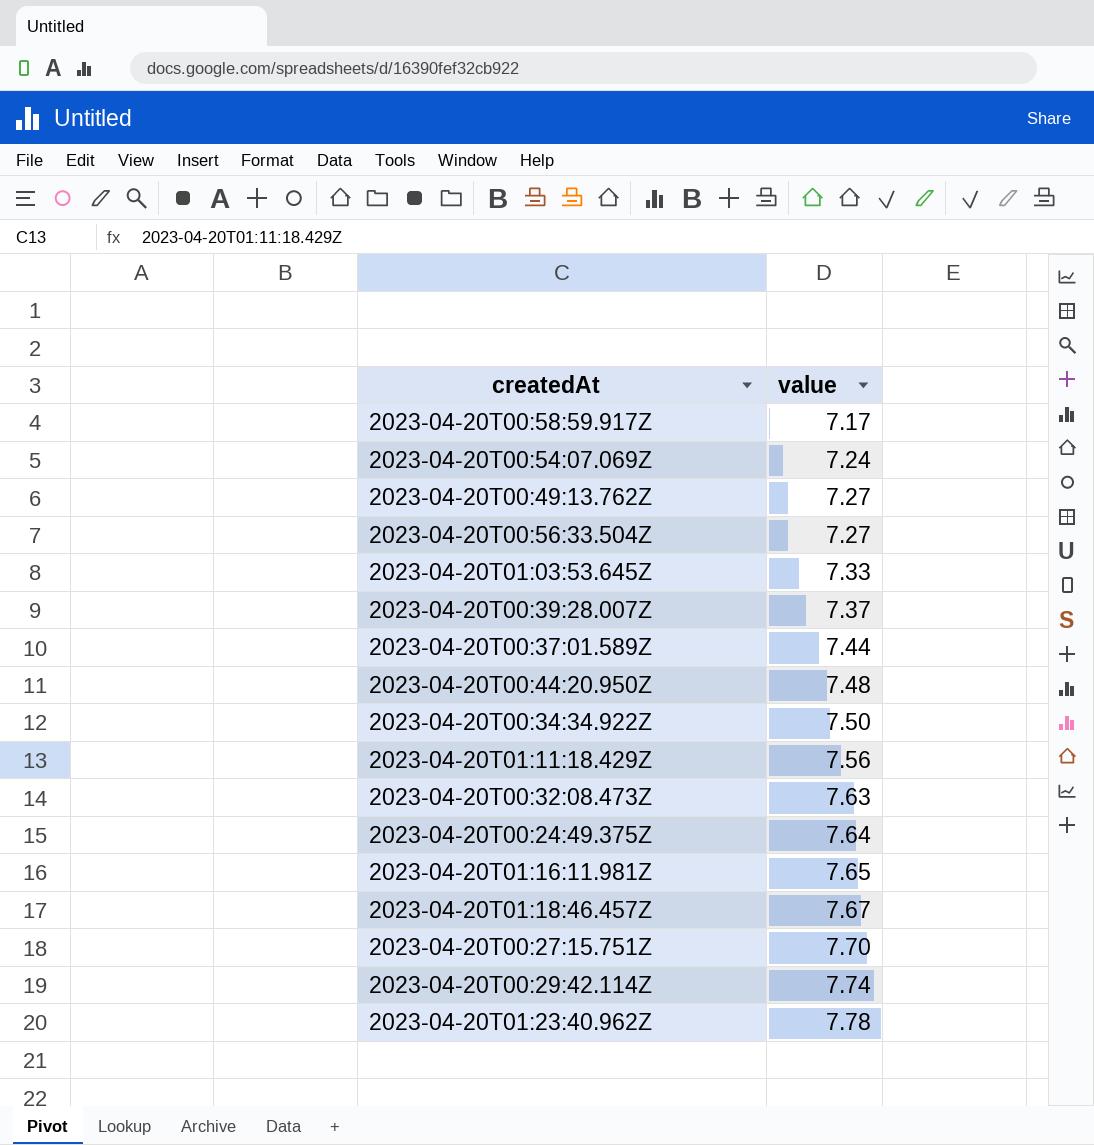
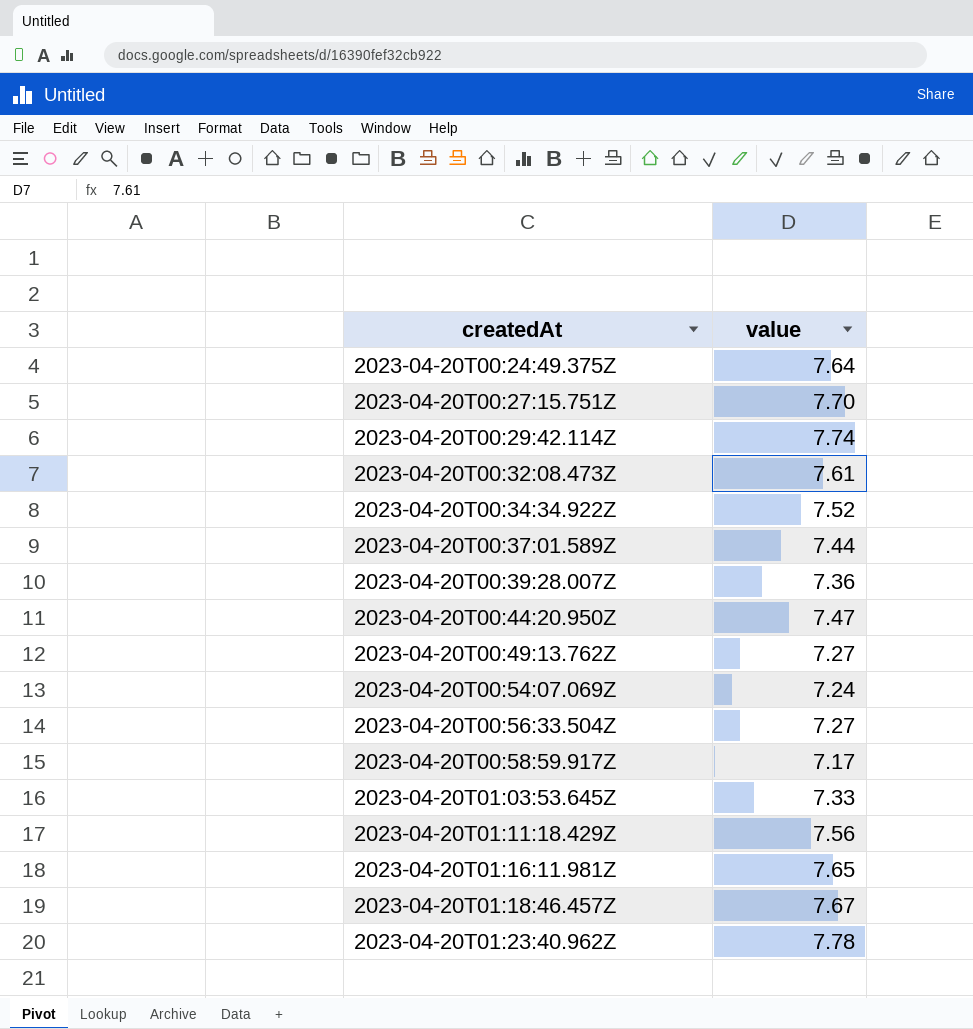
row order: value ascending -> createdAt ascending
2023-04-20T00:32:08.473Z | value: 7.63 -> 7.61
2023-04-20T00:34:34.922Z | value: 7.50 -> 7.52
2023-04-20T00:39:28.007Z | value: 7.37 -> 7.36
2023-04-20T00:44:20.950Z | value: 7.48 -> 7.47

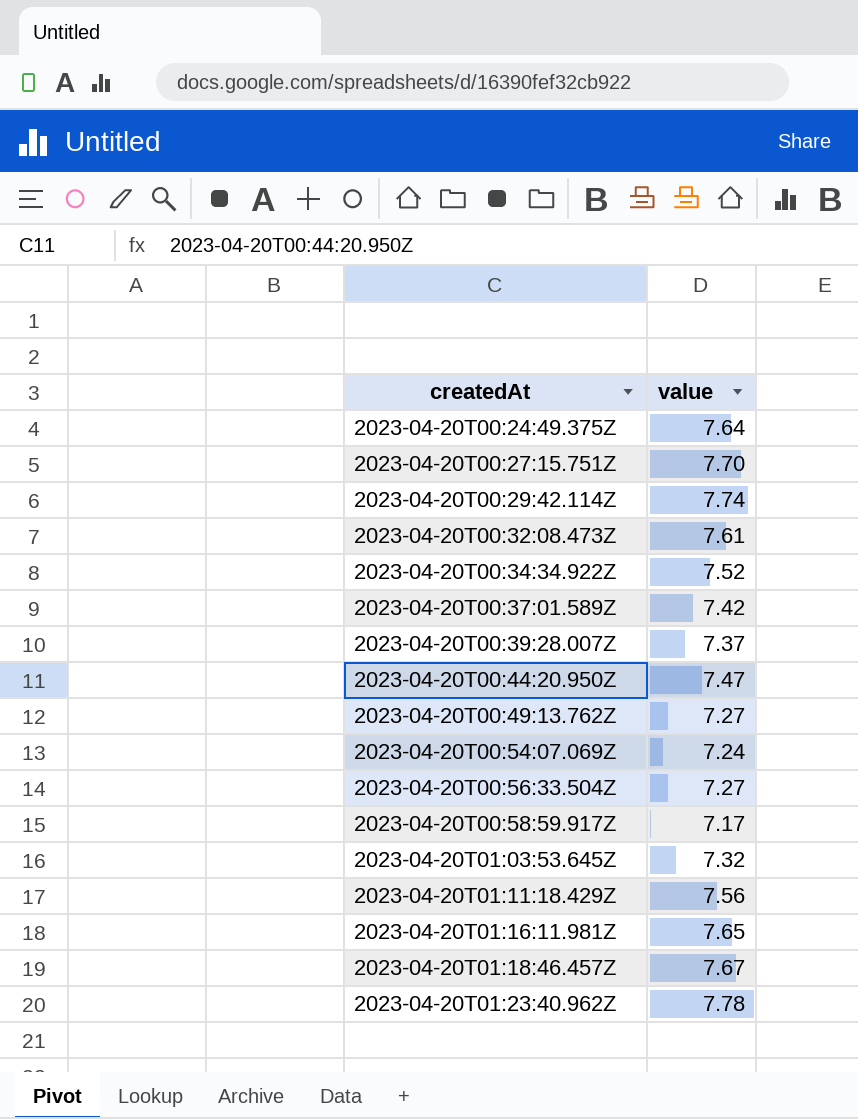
2023-04-20T00:37:01.589Z | value: 7.44 -> 7.42
2023-04-20T00:39:28.007Z | value: 7.36 -> 7.37
2023-04-20T01:03:53.645Z | value: 7.33 -> 7.32

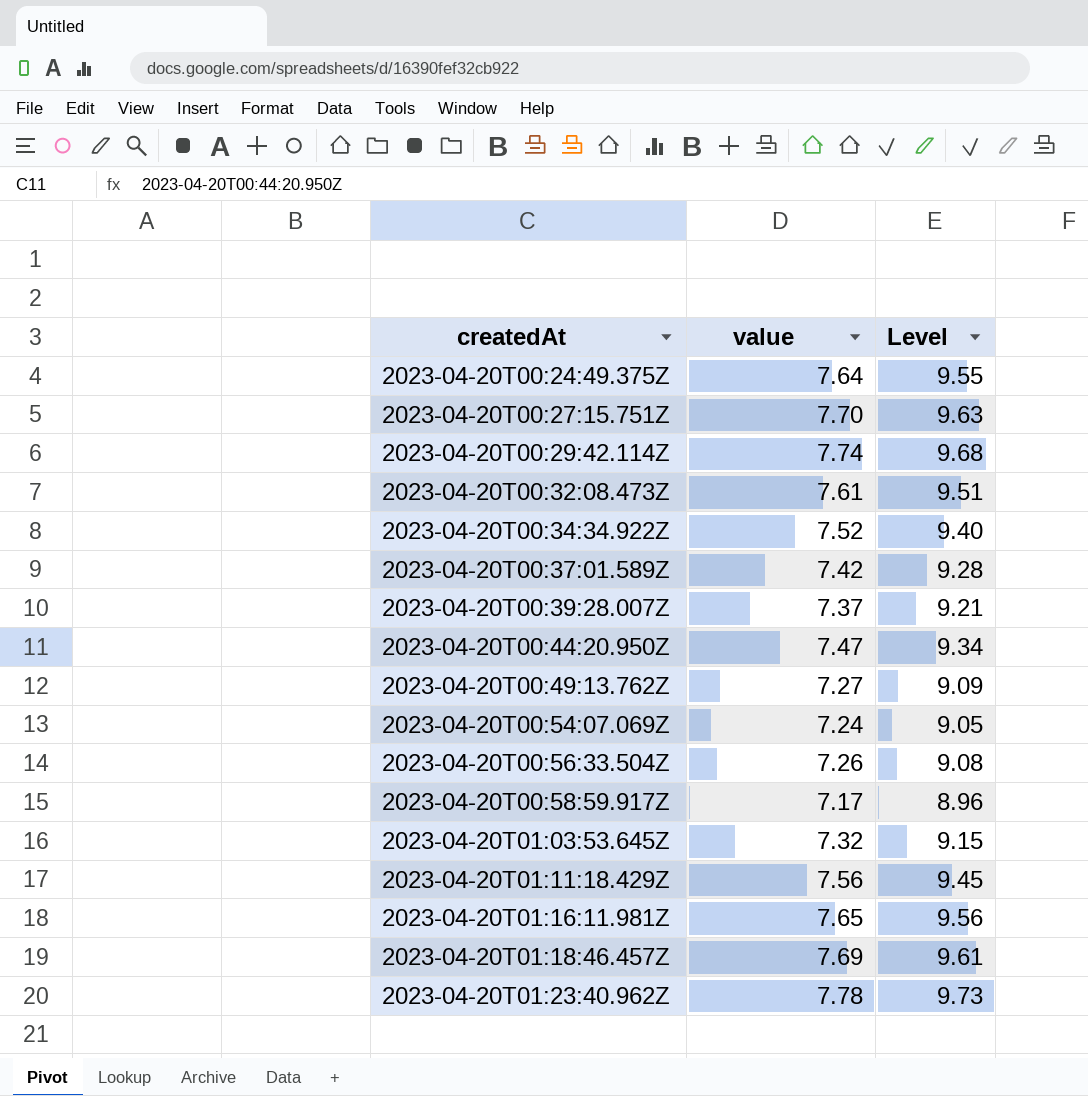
column Level | formula: none -> [value] * 1.25
2023-04-20T00:56:33.504Z | value: 7.27 -> 7.26
2023-04-20T01:18:46.457Z | value: 7.67 -> 7.69

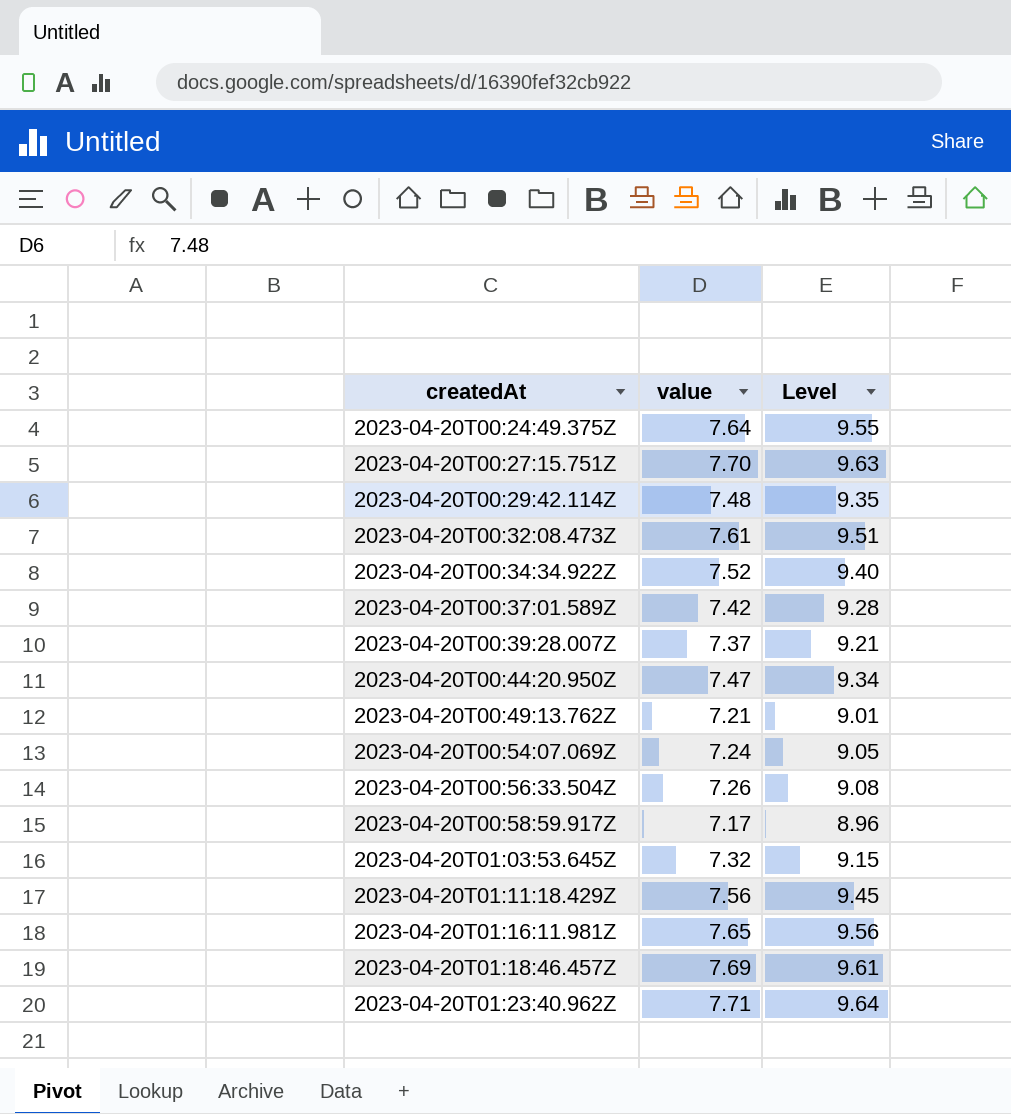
2023-04-20T00:29:42.114Z | value: 7.74 -> 7.48
2023-04-20T00:29:42.114Z | Level: 9.68 -> 9.35
2023-04-20T00:49:13.762Z | value: 7.27 -> 7.21
2023-04-20T00:49:13.762Z | Level: 9.09 -> 9.01
2023-04-20T01:23:40.962Z | value: 7.78 -> 7.71
2023-04-20T01:23:40.962Z | Level: 9.73 -> 9.64

